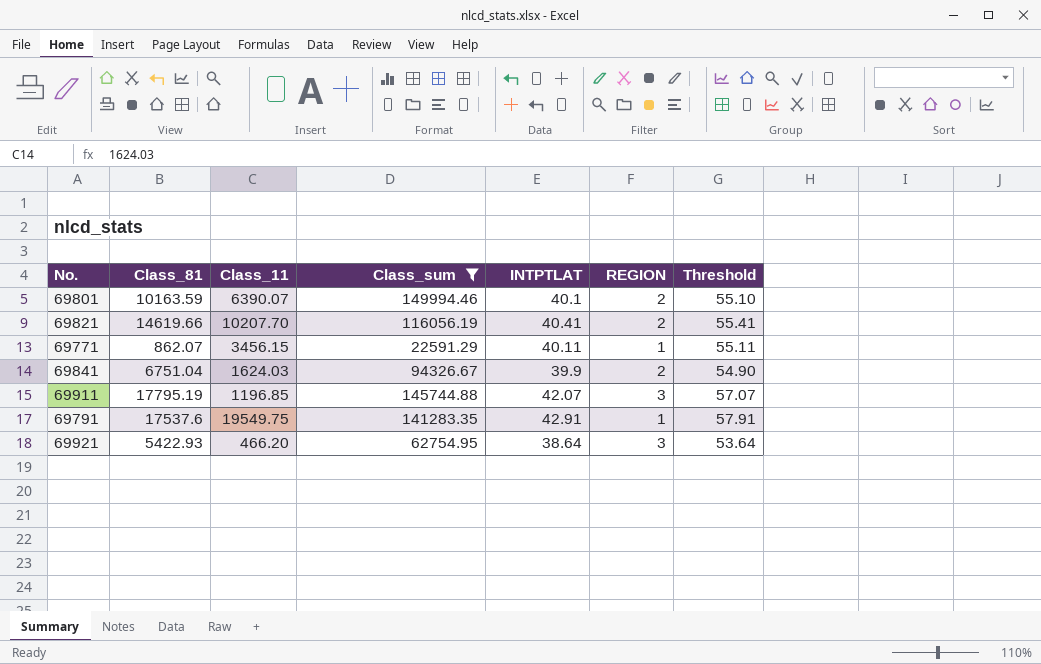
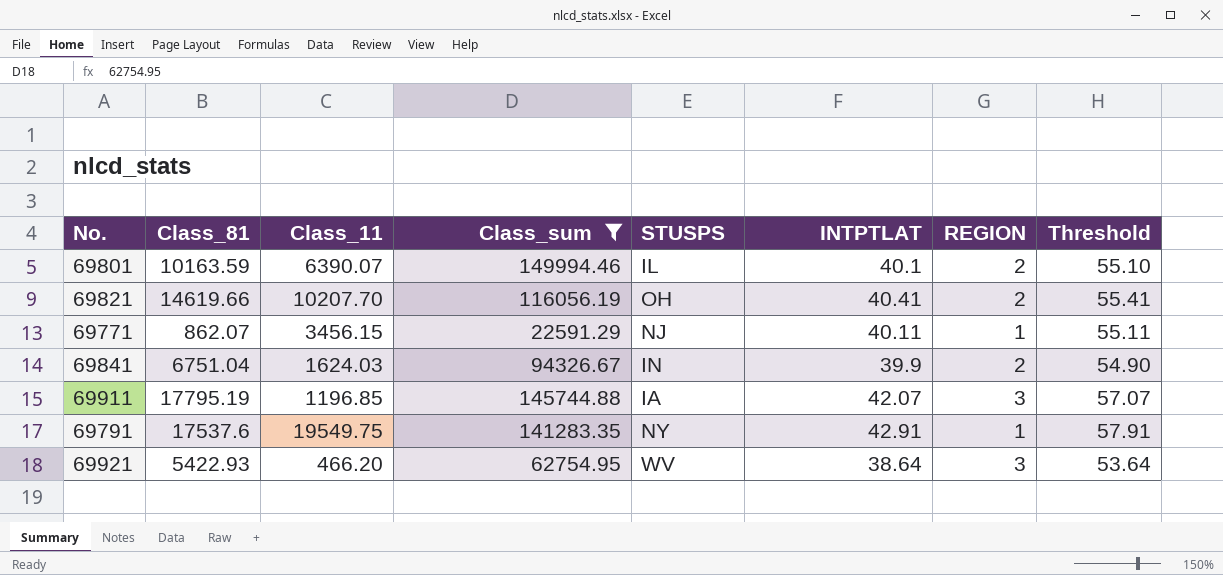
column STUSPS | position: none -> 5

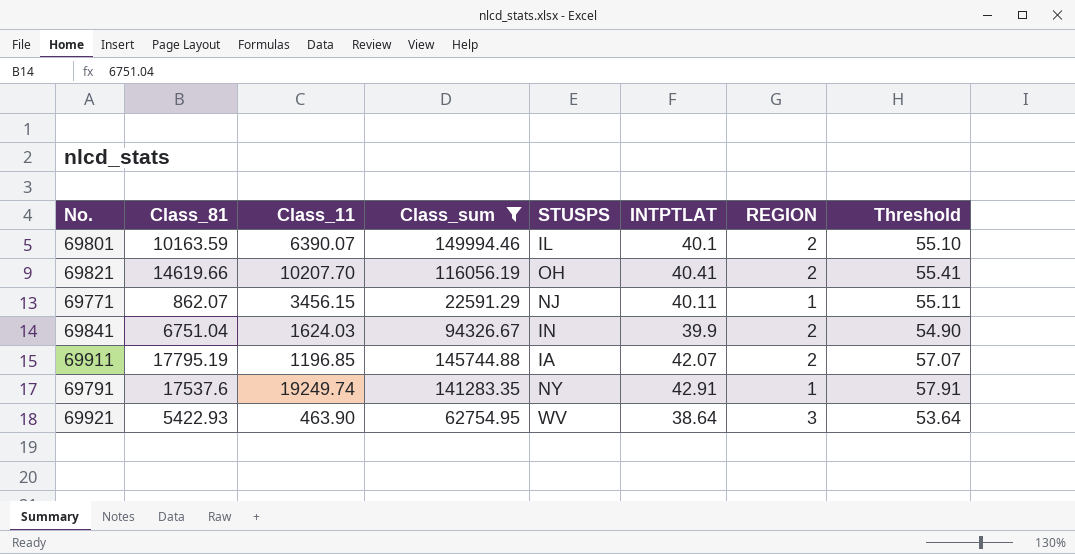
69911 | REGION: 3 -> 2
69791 | Class_11: 19549.75 -> 19249.74
69921 | Class_11: 466.20 -> 463.90

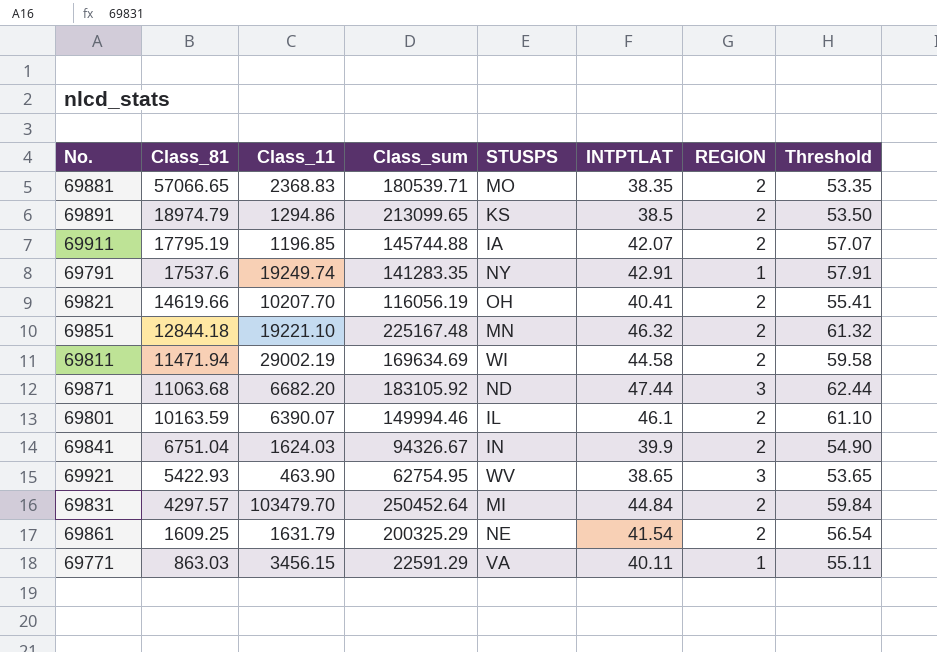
filter: Class_sum <= 149994.46 -> none
row order: none -> Class_81 descending
69801 | INTPTLAT: 40.1 -> 46.1
69801 | Threshold: 55.10 -> 61.10
69921 | INTPTLAT: 38.64 -> 38.65
69921 | Threshold: 53.64 -> 53.65
69771 | Class_81: 862.07 -> 863.03
69771 | STUSPS: NJ -> VA

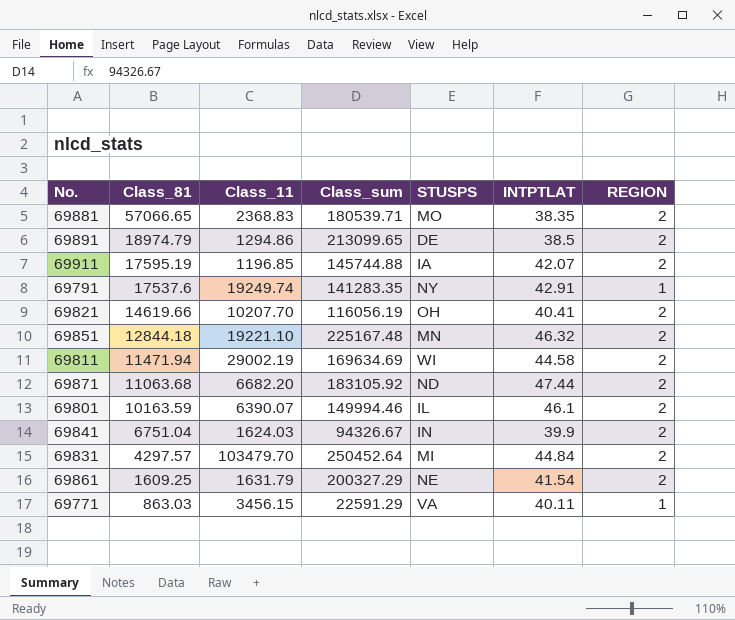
column Threshold | formula: [INTPTLAT] + 15 -> none
row 69921: 5422.93 | 463.90 | 62754.95 | WV | 38.65 | 3 | 53.65 -> none
69891 | STUSPS: KS -> DE
69911 | Class_81: 17795.19 -> 17595.19
69871 | REGION: 3 -> 2
69861 | Class_sum: 200325.29 -> 200327.29

